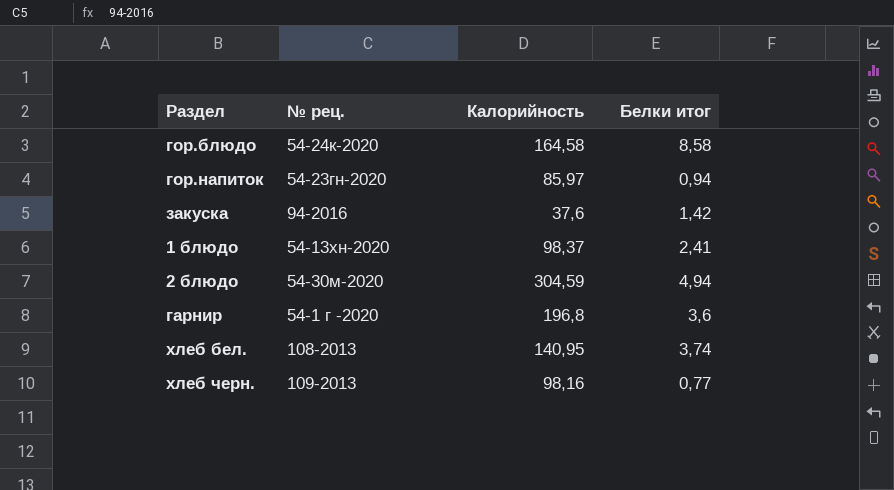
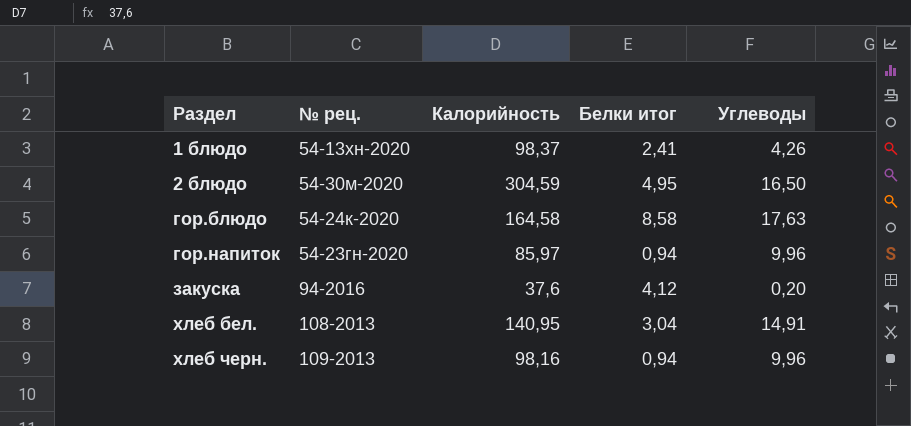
row order: none -> Раздел ascending
column Углеводы | position: none -> 5
row гарнир: 54-1 г -2020 | 196,8 | 3,6 -> none
2 блюдо | Белки итог: 4,94 -> 4,95
закуска | Белки итог: 1,42 -> 4,12
хлеб бел. | Белки итог: 3,74 -> 3,04
хлеб черн. | Белки итог: 0,77 -> 0,94

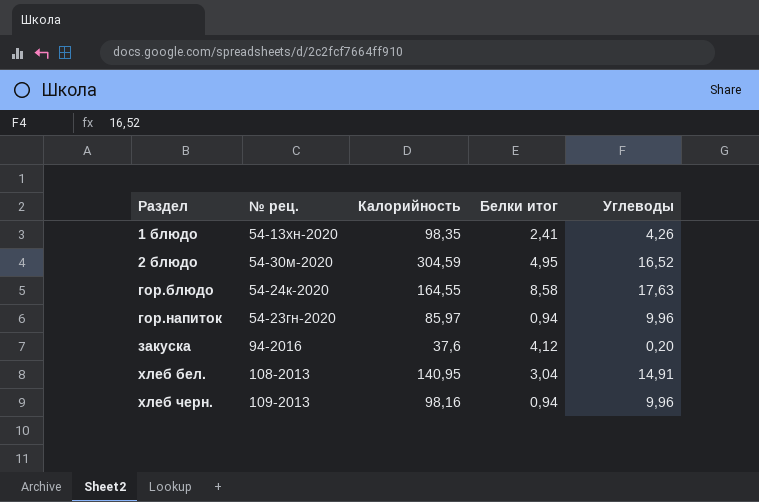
1 блюдо | Калорийность: 98,37 -> 98,35
2 блюдо | Углеводы: 16,50 -> 16,52
гор.блюдо | Калорийность: 164,58 -> 164,55

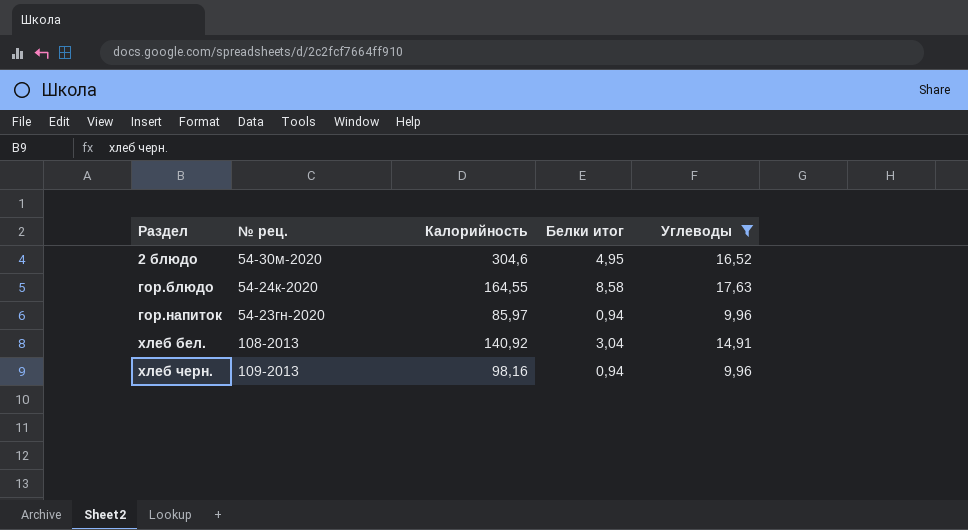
filter: none -> Углеводы >= 9,96
2 блюдо | Калорийность: 304,59 -> 304,6
хлеб бел. | Калорийность: 140,95 -> 140,92

